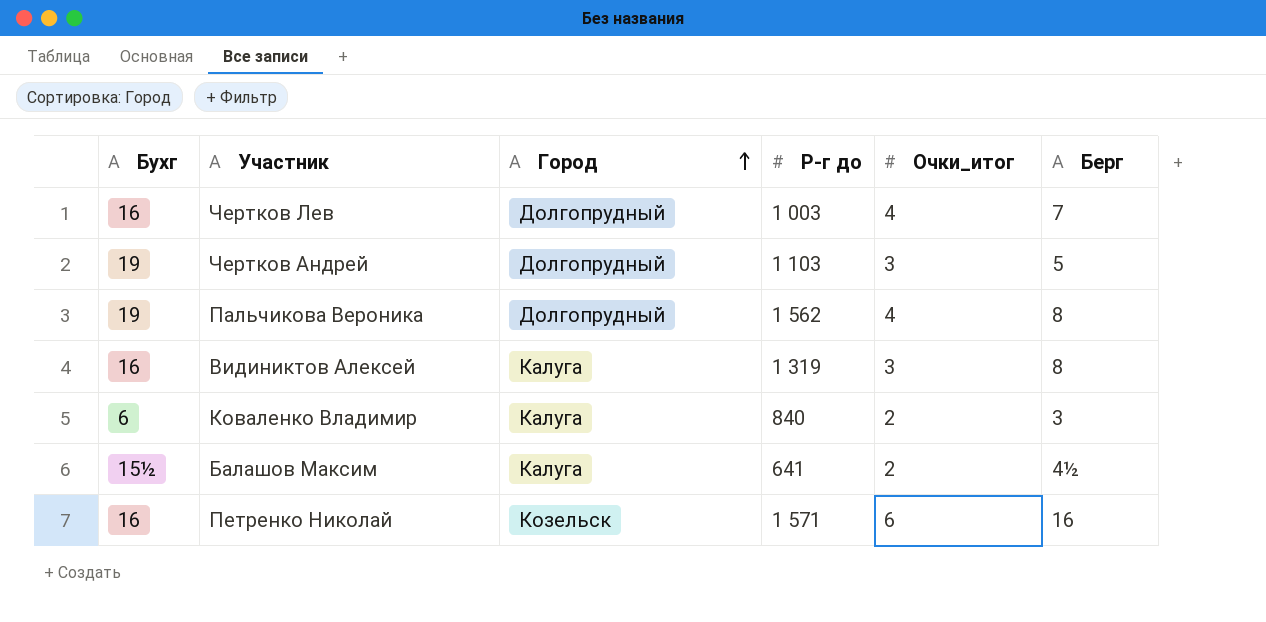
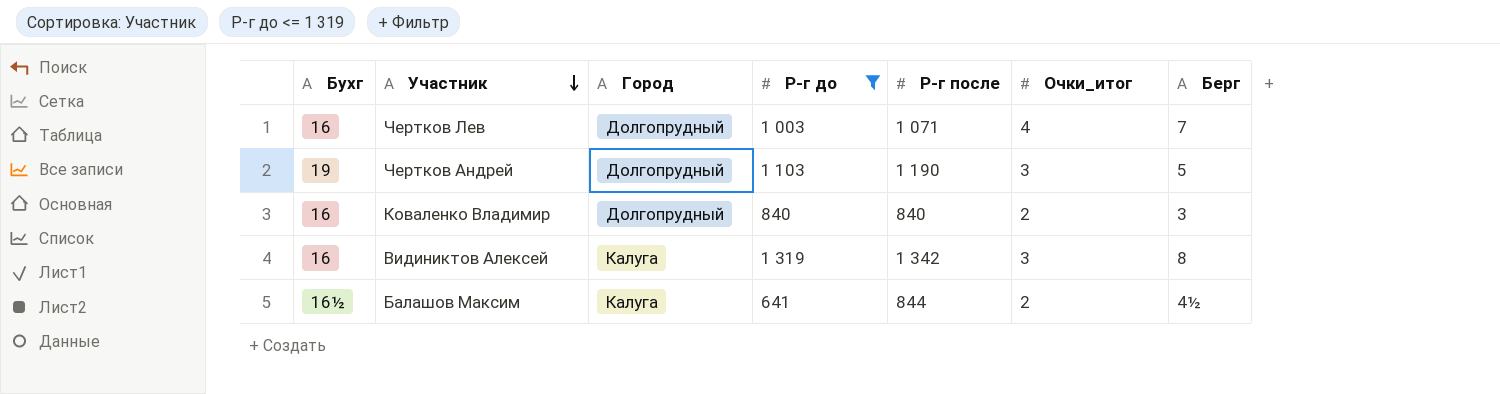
filter: none -> Р-г до <= 1 319
row order: Город ascending -> Участник descending
column Р-г после | position: none -> 5
Коваленко Владимир | Бухг: 6 -> 16
Коваленко Владимир | Город: Калуга -> Долгопрудный
Балашов Максим | Бухг: 15½ -> 16½

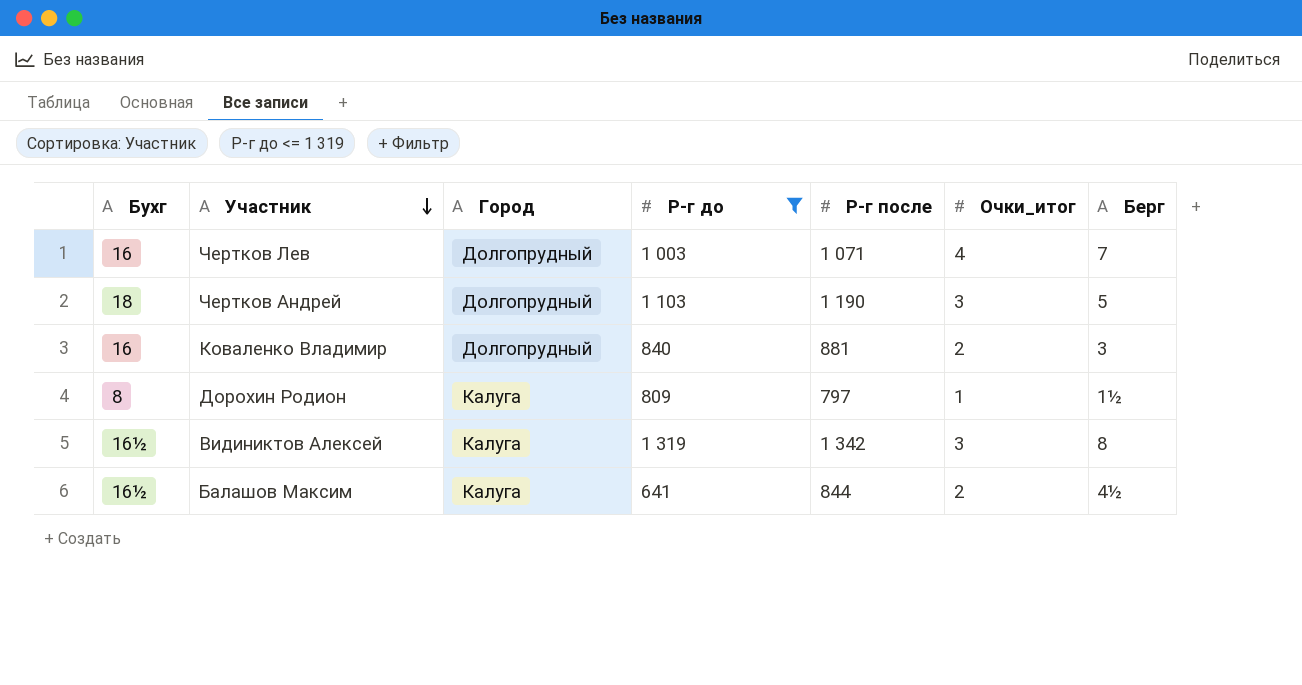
Чертков Андрей | Бухг: 19 -> 18
Коваленко Владимир | Р-г после: 840 -> 881
row Дорохин Родион: none -> 8 | Калуга | 809 | 797 | 1 | 1½
Видиниктов Алексей | Бухг: 16 -> 16½

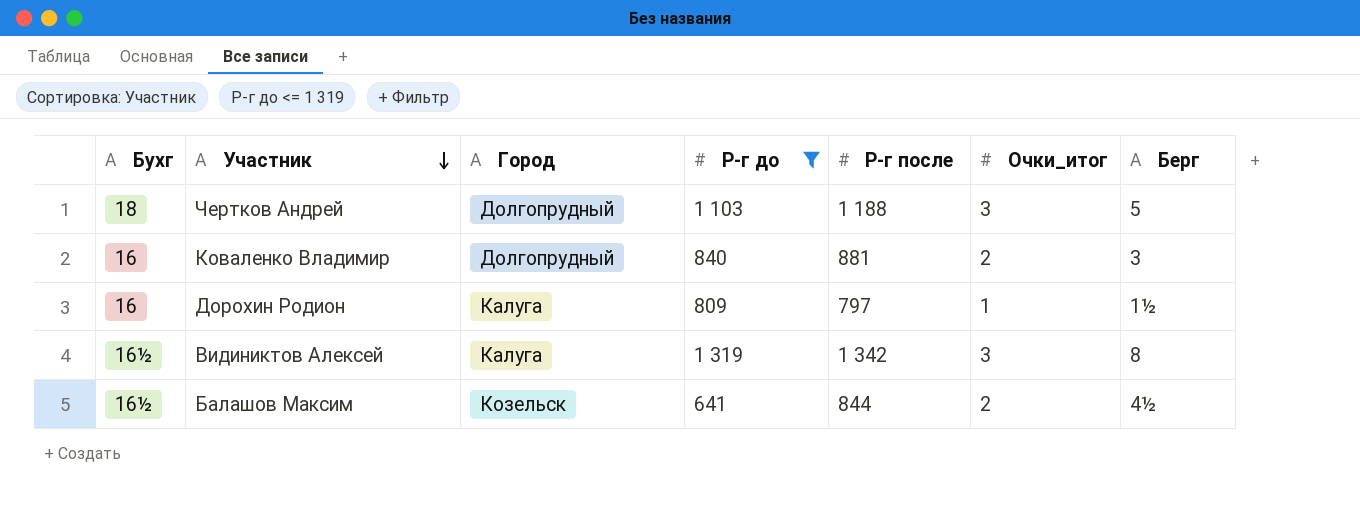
row Чертков Лев: 16 | Долгопрудный | 1 003 | 1 071 | 4 | 7 -> none
Чертков Андрей | Р-г после: 1 190 -> 1 188
Дорохин Родион | Бухг: 8 -> 16
Балашов Максим | Город: Калуга -> Козельск

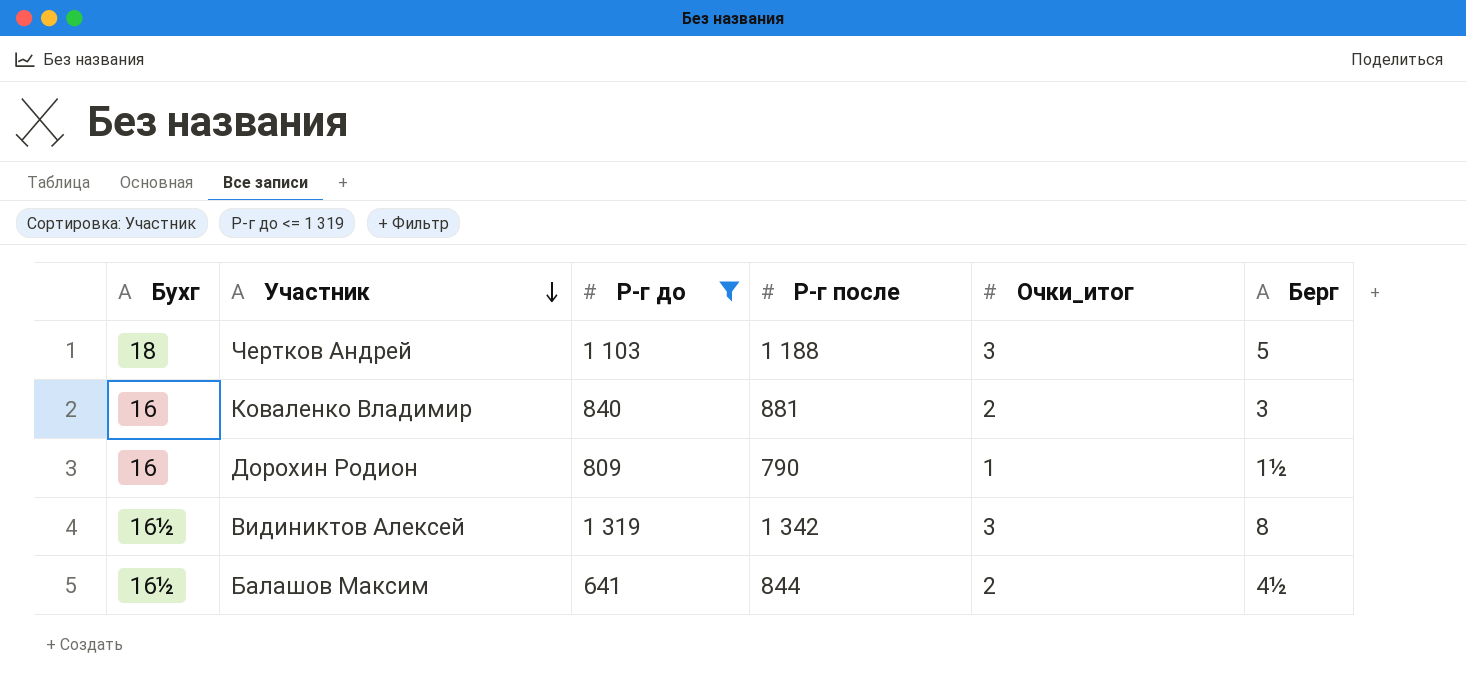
column Город | position: 3 -> none
Дорохин Родион | Р-г после: 797 -> 790

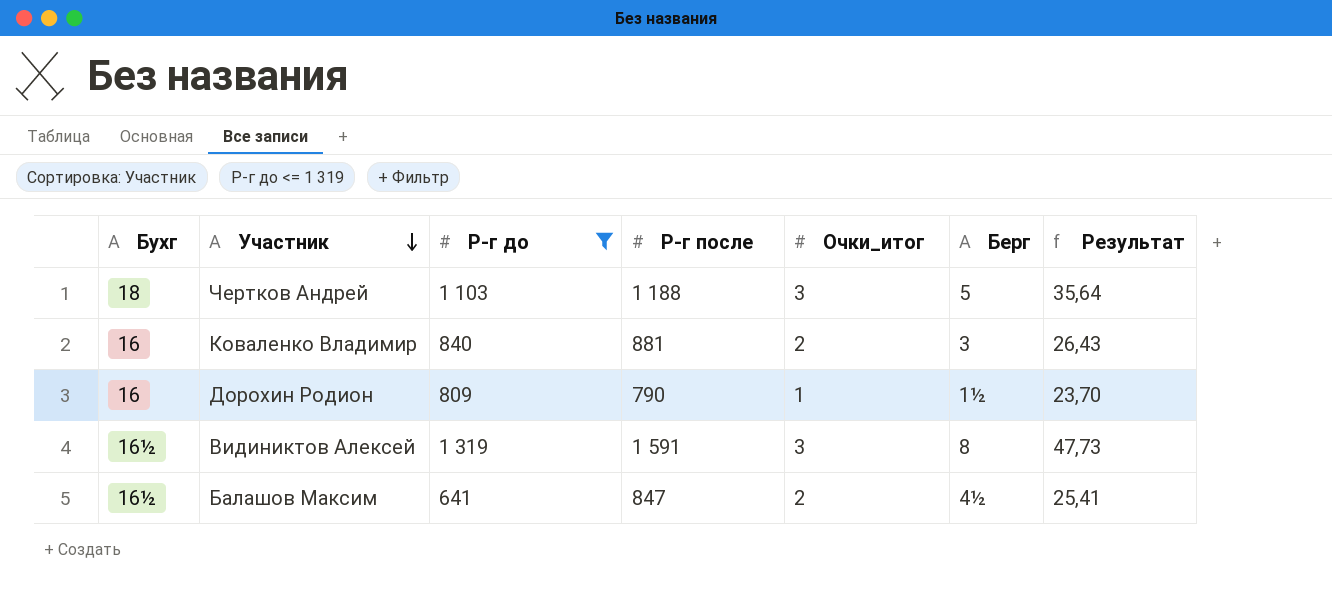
column Результат | formula: none -> [Р-г после] * 0,03
Видиниктов Алексей | Р-г после: 1 342 -> 1 591
Балашов Максим | Р-г после: 844 -> 847

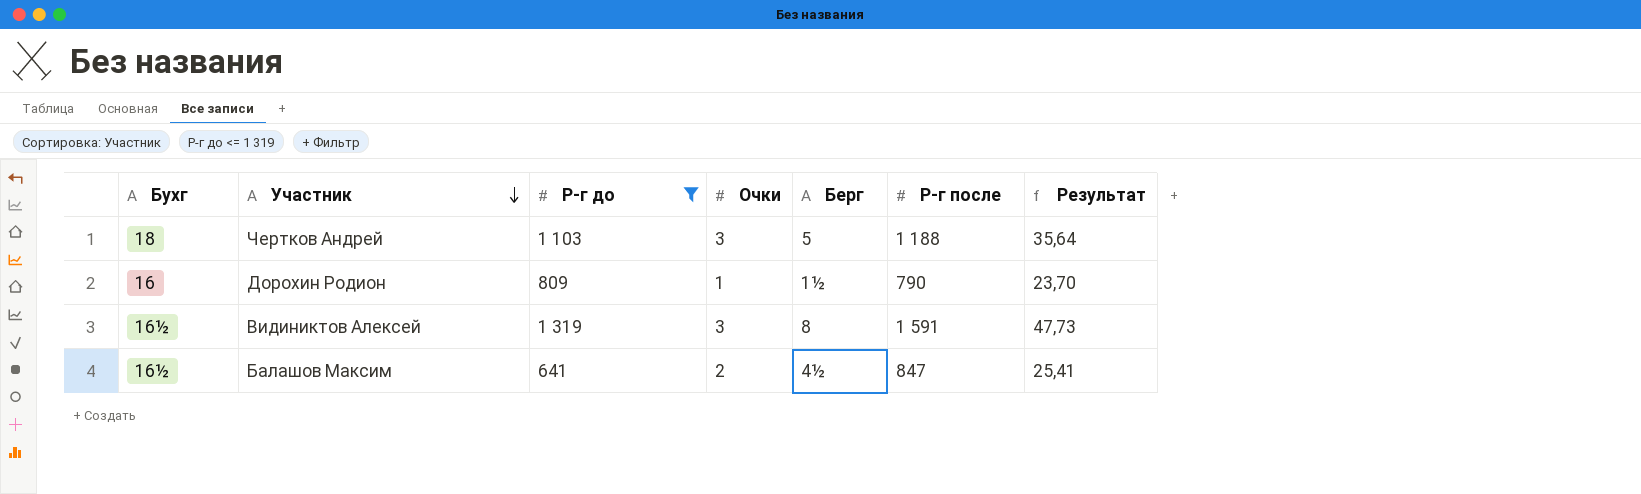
column name: Очки_итог -> Очки
column Р-г после | position: 4 -> 6
row Коваленко Владимир: 16 | 840 | 881 | 2 | 3 | 26,43 -> none

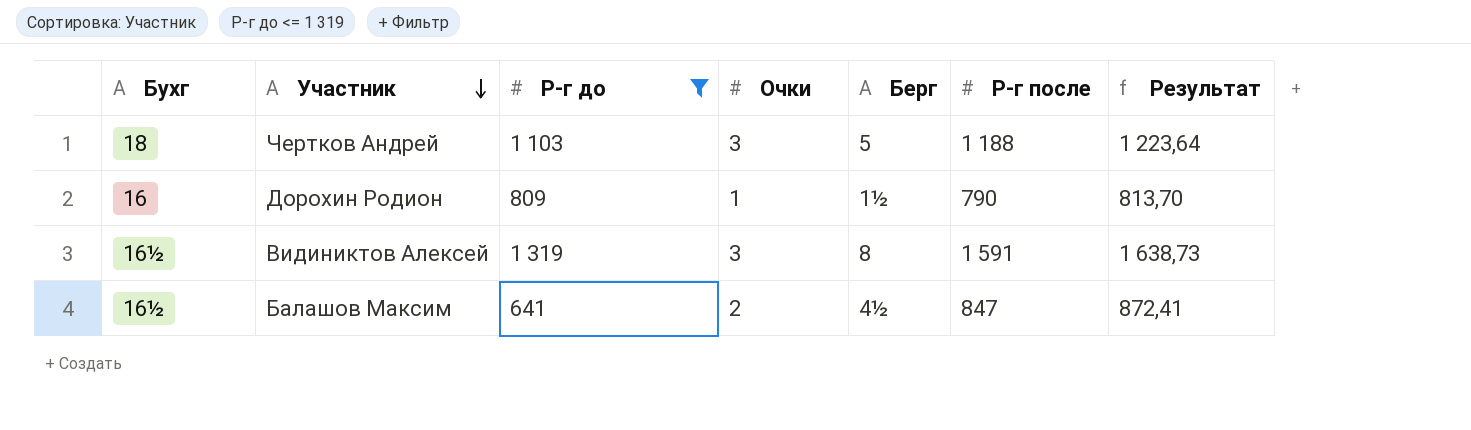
column Результат | formula: [Р-г после] * 0,03 -> [Р-г после] * 1,03

